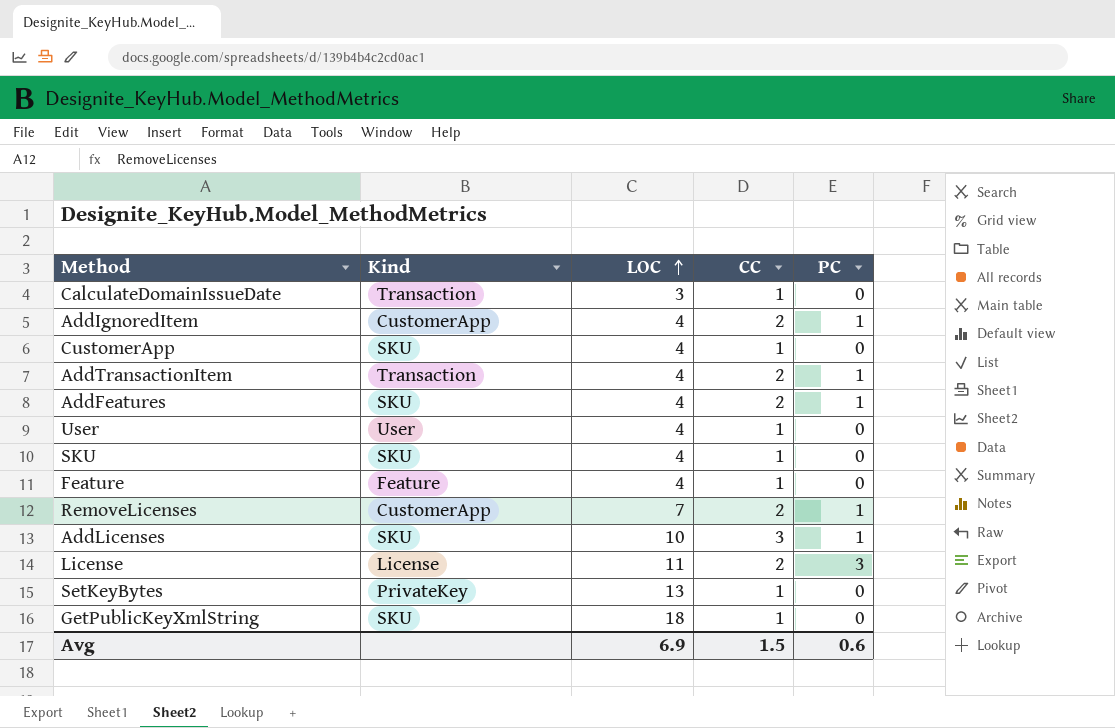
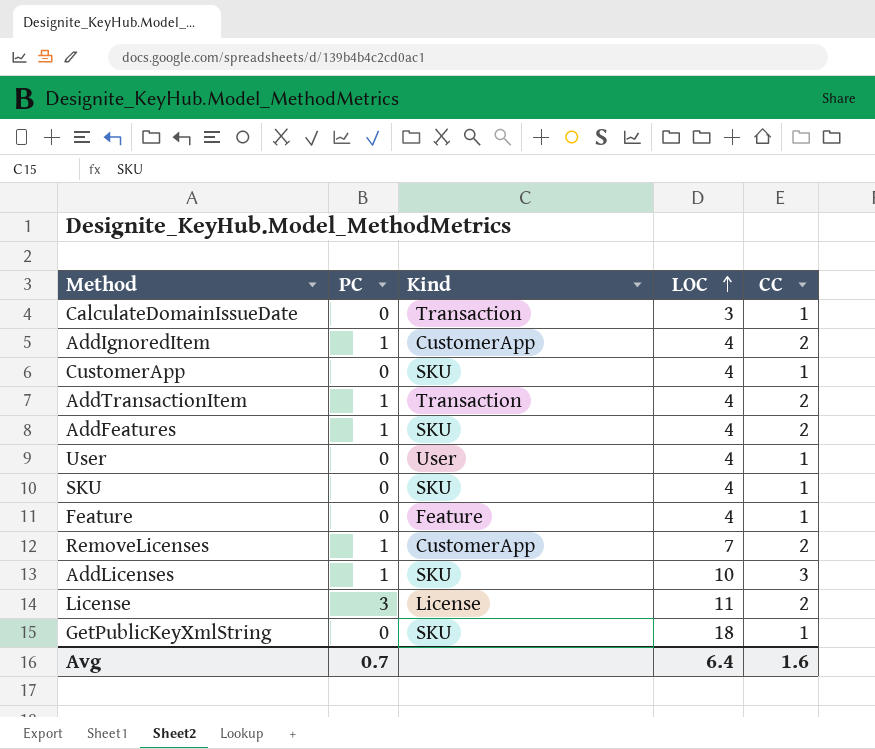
column PC | position: 5 -> 2
row SetKeyBytes: PrivateKey | 13 | 1 | 0 -> none
Avg | PC: 0.6 -> 0.7
Avg | LOC: 6.9 -> 6.4
Avg | CC: 1.5 -> 1.6

